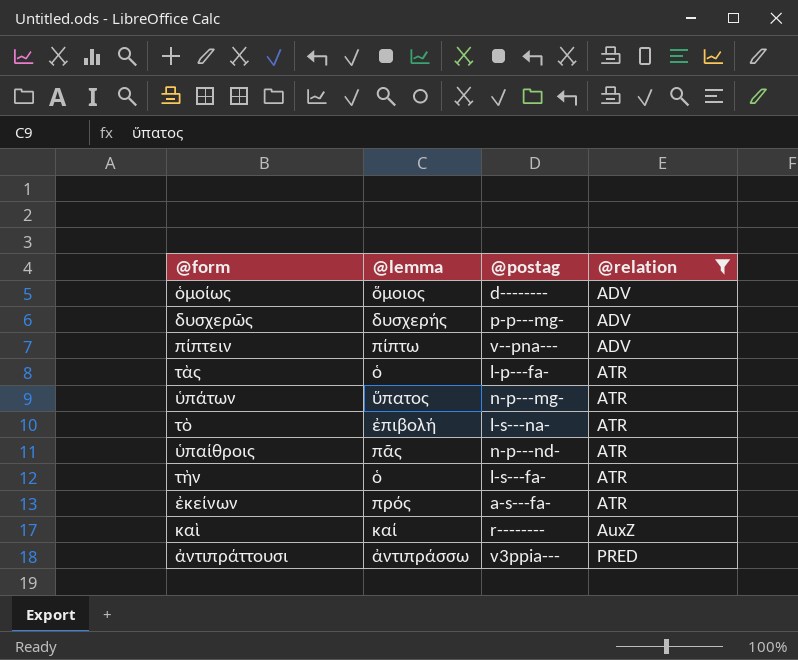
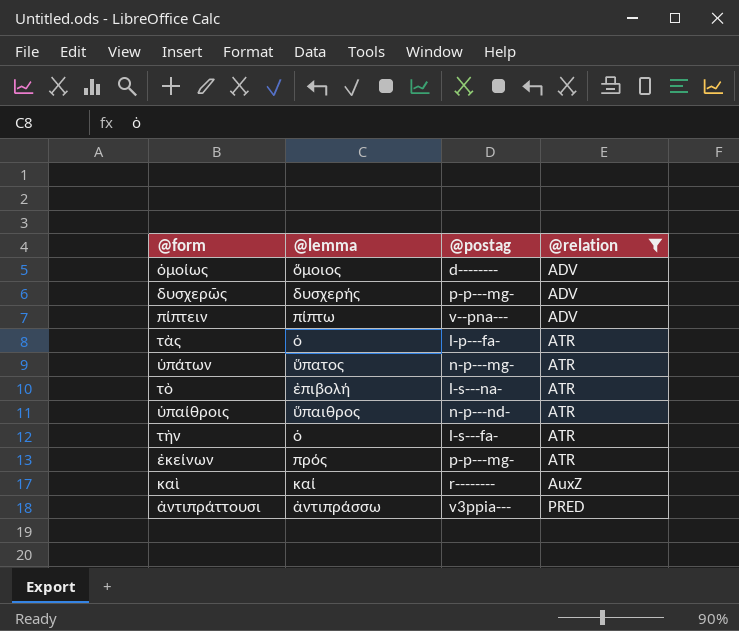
ὑπαίθροις | @lemma: πᾶς -> ὕπαιθρος
ἐκείνων | @postag: a-s---fa- -> p-p---mg-

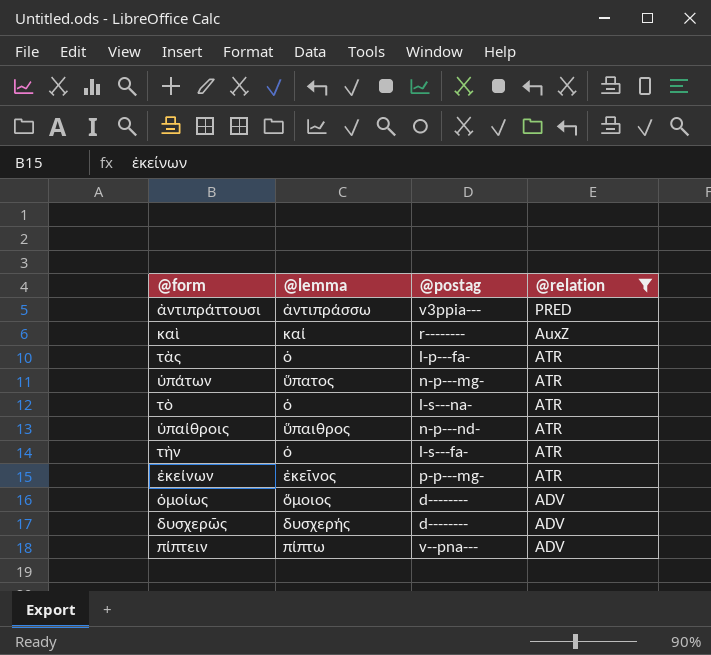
row order: @relation ascending -> @relation descending
τὸ | @lemma: ἐπιβολή -> ὁ
ἐκείνων | @lemma: πρός -> ἐκεῖνος
δυσχερῶς | @postag: p-p---mg- -> d--------

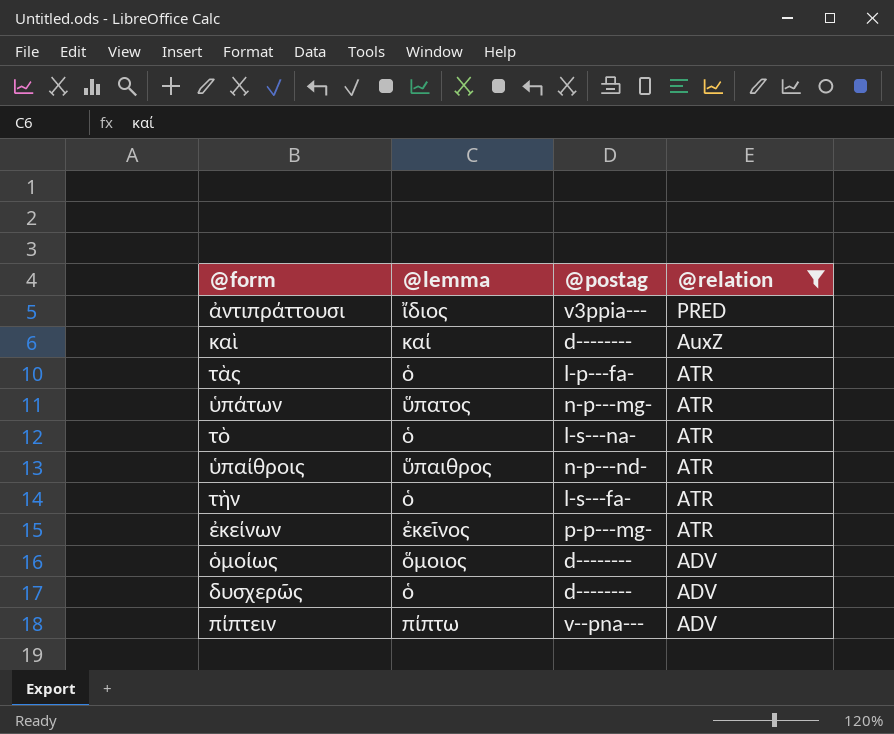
ἀντιπράττουσι | @lemma: ἀντιπράσσω -> ἴδιος
καὶ | @postag: r-------- -> d--------
δυσχερῶς | @lemma: δυσχερής -> ὁ

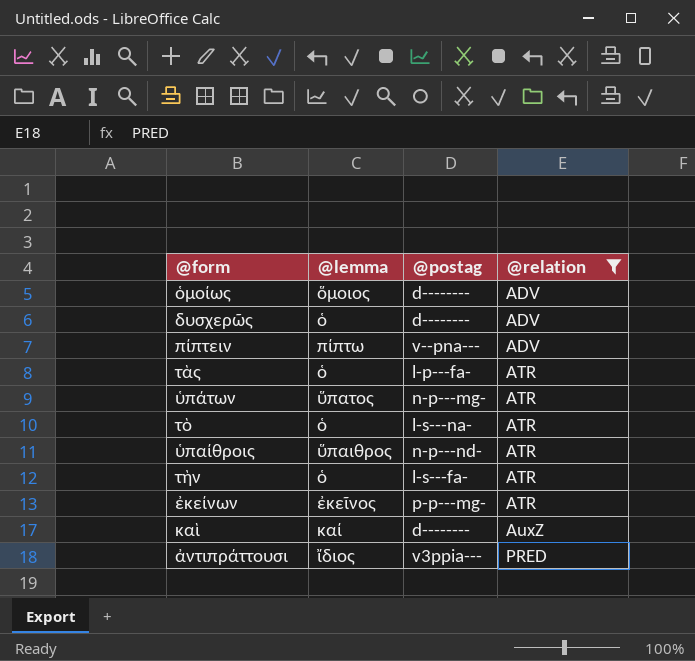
row order: @relation descending -> @relation ascending

